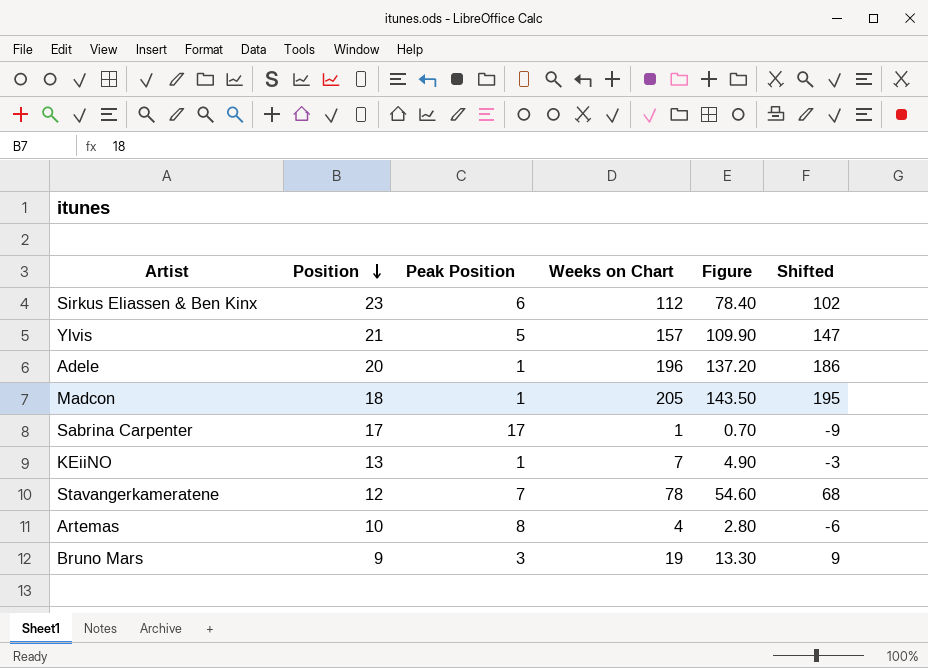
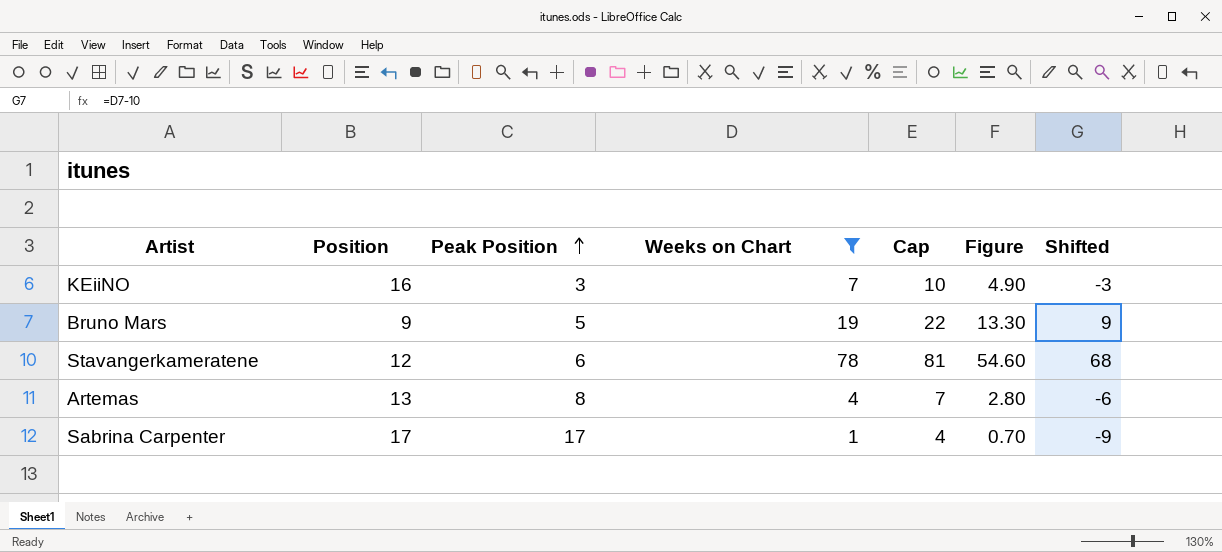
filter: none -> Weeks on Chart <= 78
row order: Position descending -> Peak Position ascending
column Cap | formula: none -> [Weeks on Chart] + 3
KEiiNO | Position: 13 -> 16
KEiiNO | Peak Position: 1 -> 3
Bruno Mars | Peak Position: 3 -> 5
Stavangerkameratene | Peak Position: 7 -> 6
Artemas | Position: 10 -> 13

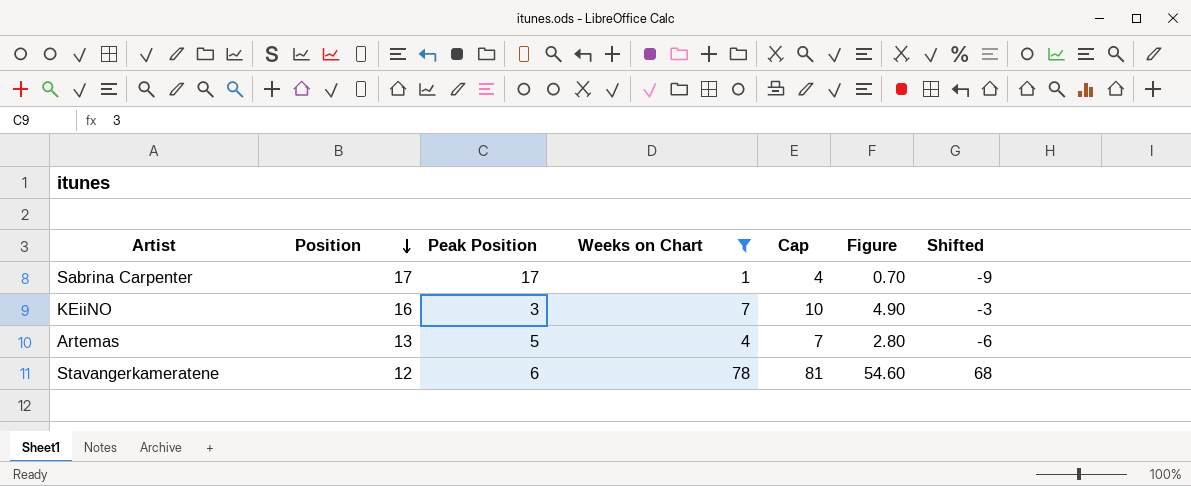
row order: Peak Position ascending -> Position descending
row Bruno Mars: 9 | 5 | 19 | 22 | 13.30 | 9 -> none
Artemas | Peak Position: 8 -> 5

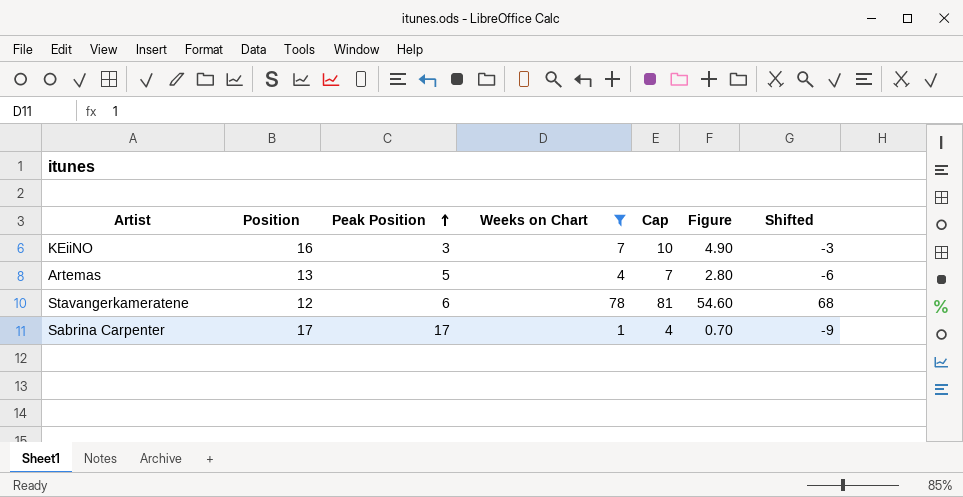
row order: Position descending -> Peak Position ascending

